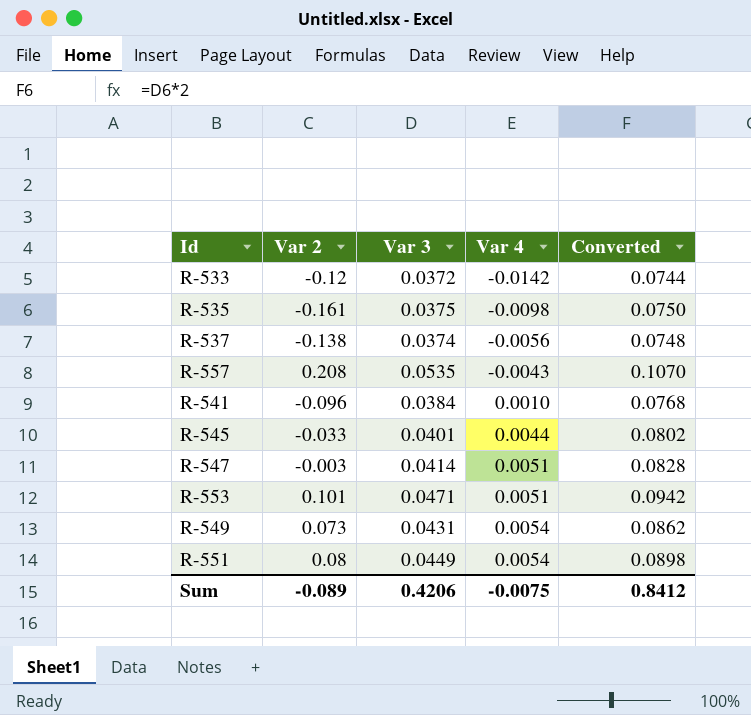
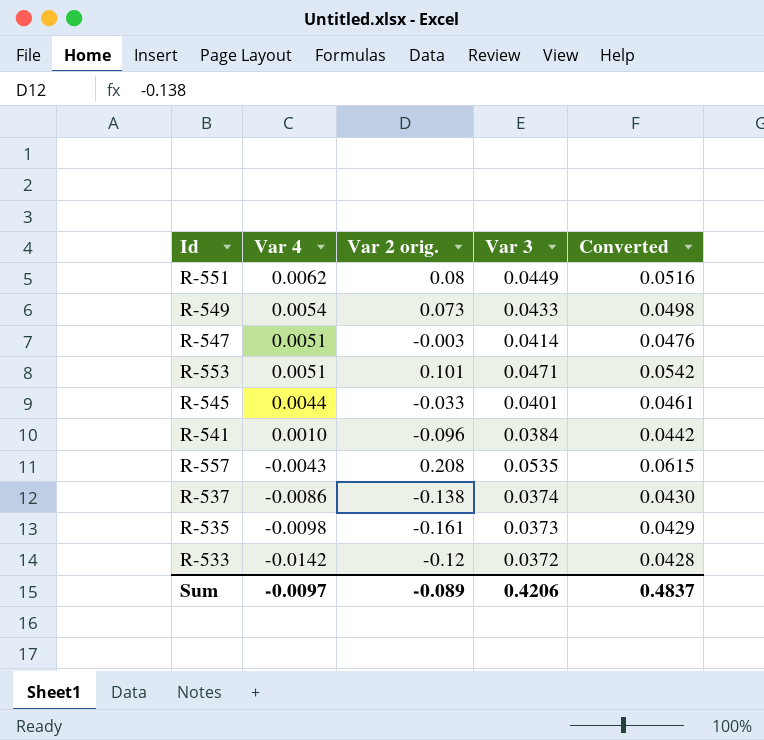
row order: Var 4 ascending -> Var 4 descending
column Var 4 | position: 4 -> 2
column name: Var 2 -> Var 2 orig.
column Converted | formula: [Var 3] * 2 -> [Var 3] * 1.15
R-551 | Var 4: 0.0054 -> 0.0062
R-549 | Var 3: 0.0431 -> 0.0433
R-537 | Var 4: -0.0056 -> -0.0086
R-535 | Var 3: 0.0375 -> 0.0373
Sum | Var 4: -0.0075 -> -0.0097
Sum | Converted: 0.8412 -> 0.4837

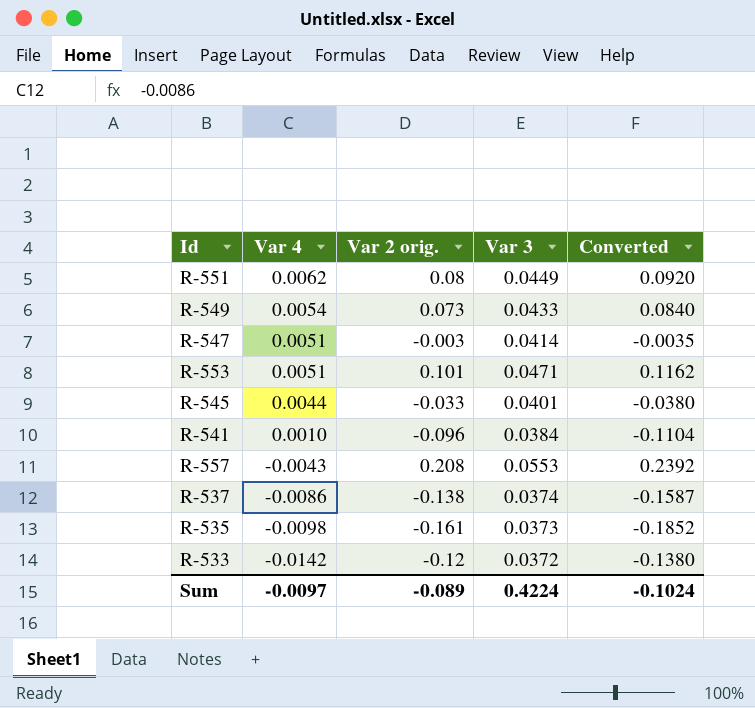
column Converted | formula: [Var 3] * 1.15 -> [Var 2 orig.] * 1.15
R-557 | Var 3: 0.0535 -> 0.0553
Sum | Var 3: 0.4206 -> 0.4224
Sum | Converted: 0.4837 -> -0.1024

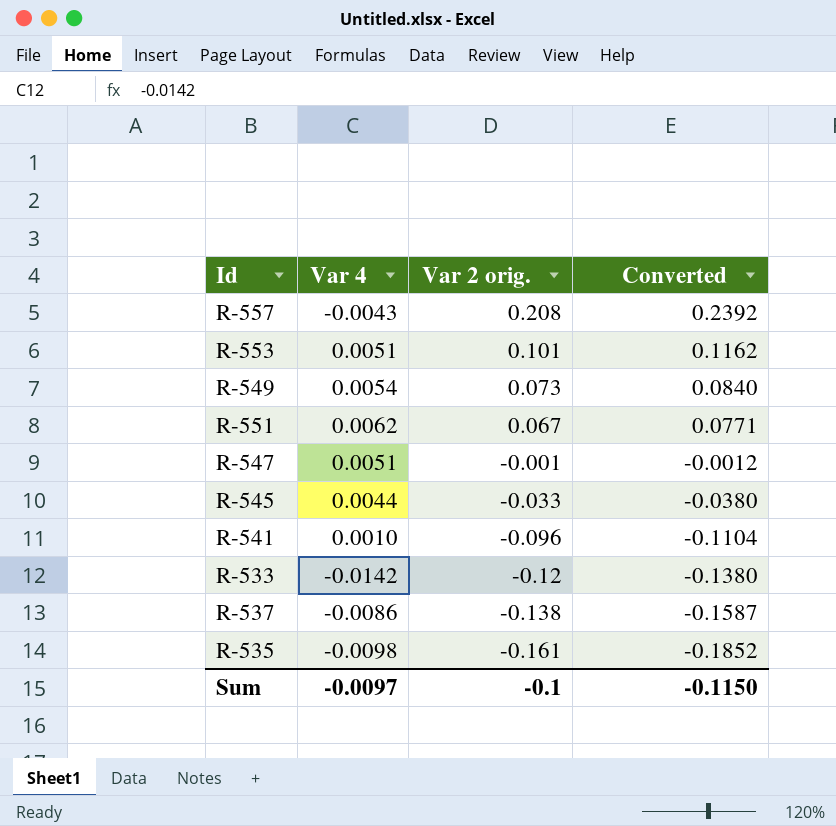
row order: Var 4 descending -> Var 2 orig. descending
column Var 3 | position: 4 -> none
R-551 | Var 2 orig.: 0.08 -> 0.067
R-551 | Converted: 0.0920 -> 0.0771
R-547 | Var 2 orig.: -0.003 -> -0.001
R-547 | Converted: -0.0035 -> -0.0012
Sum | Var 2 orig.: -0.089 -> -0.1
Sum | Converted: -0.1024 -> -0.1150

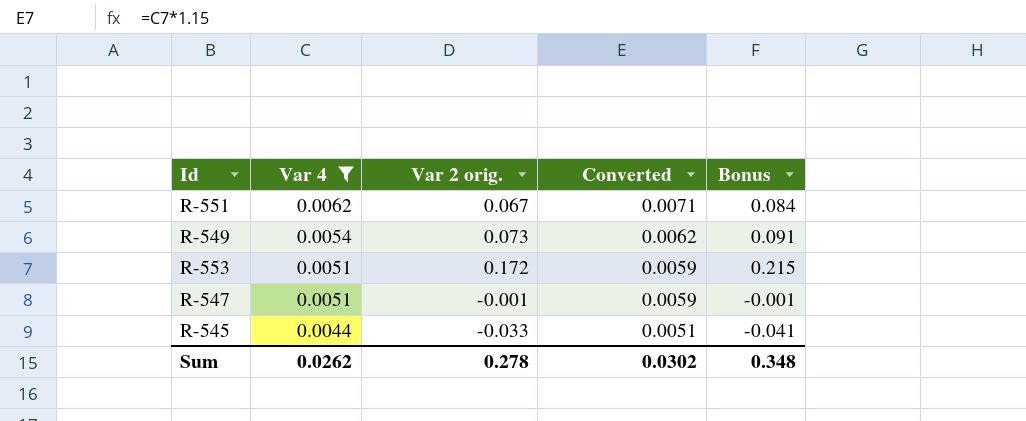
filter: none -> Var 4 >= 0.0044
row order: Var 2 orig. descending -> Var 4 descending
column Converted | formula: [Var 2 orig.] * 1.15 -> [Var 4] * 1.15
column Bonus | formula: none -> [Var 2 orig.] * 1.25
R-553 | Var 2 orig.: 0.101 -> 0.172
Sum | Var 4: -0.0097 -> 0.0262
Sum | Var 2 orig.: -0.1 -> 0.278
Sum | Converted: -0.1150 -> 0.0302

